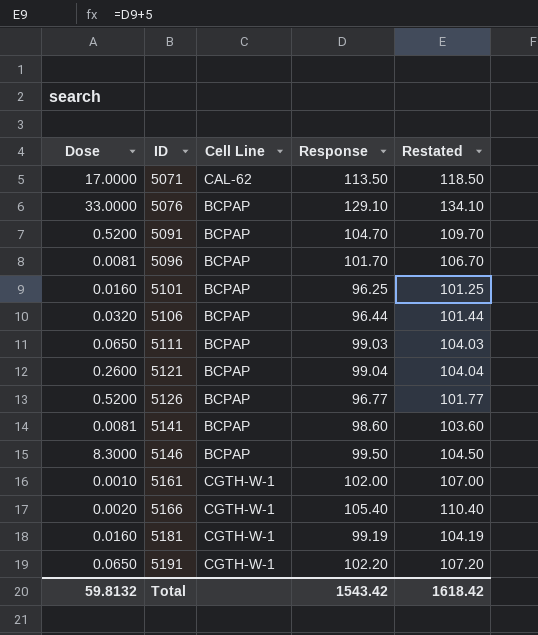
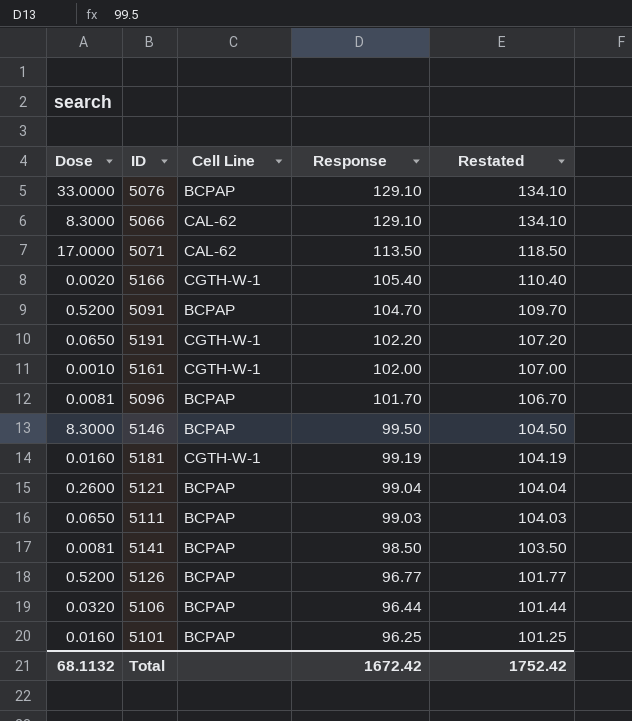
row order: ID ascending -> Response descending
row 5066: none -> 8.3000 | CAL-62 | 129.10 | 134.10
5141 | Response: 98.60 -> 98.50
5141 | Restated: 103.60 -> 103.50
Total | Dose: 59.8132 -> 68.1132
Total | Response: 1543.42 -> 1672.42
Total | Restated: 1618.42 -> 1752.42

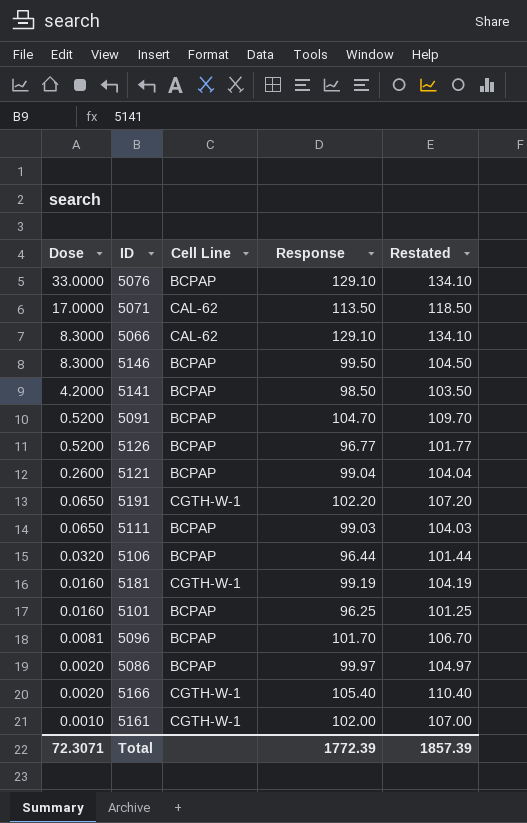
row order: Response descending -> Dose descending
5141 | Dose: 0.0081 -> 4.2000
row 5086: none -> 0.0020 | BCPAP | 99.97 | 104.97
Total | Dose: 68.1132 -> 72.3071
Total | Response: 1672.42 -> 1772.39
Total | Restated: 1752.42 -> 1857.39

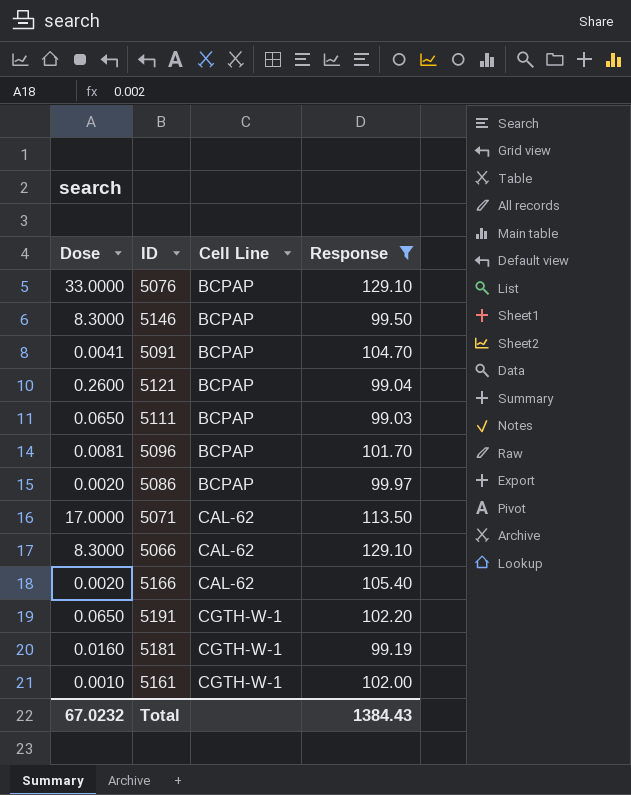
filter: none -> Response >= 99.03
row order: Dose descending -> Cell Line ascending
column Restated | formula: [Response] + 5 -> none
5091 | Dose: 0.5200 -> 0.0041
5166 | Cell Line: CGTH-W-1 -> CAL-62
Total | Dose: 72.3071 -> 67.0232
Total | Response: 1772.39 -> 1384.43

